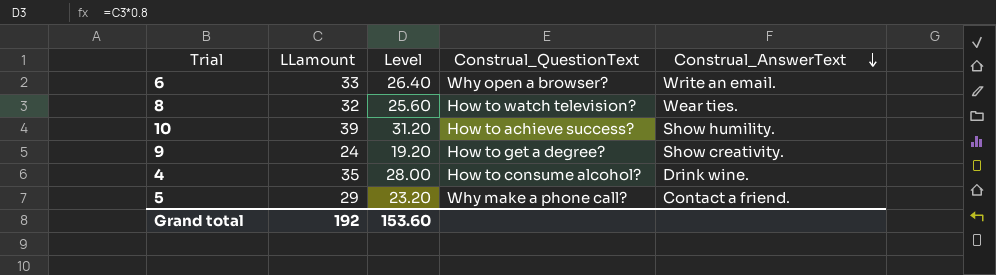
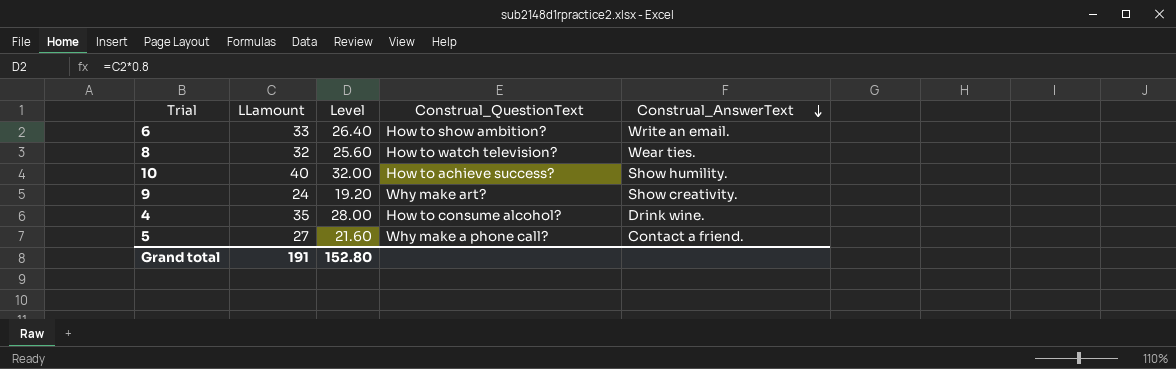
6 | Construal_QuestionText: Why open a browser? -> How to show ambition?
10 | LLamount: 39 -> 40
10 | Level: 31.20 -> 32.00
9 | Construal_QuestionText: How to get a degree? -> Why make art?
5 | LLamount: 29 -> 27
5 | Level: 23.20 -> 21.60
Grand total | LLamount: 192 -> 191
Grand total | Level: 153.60 -> 152.80

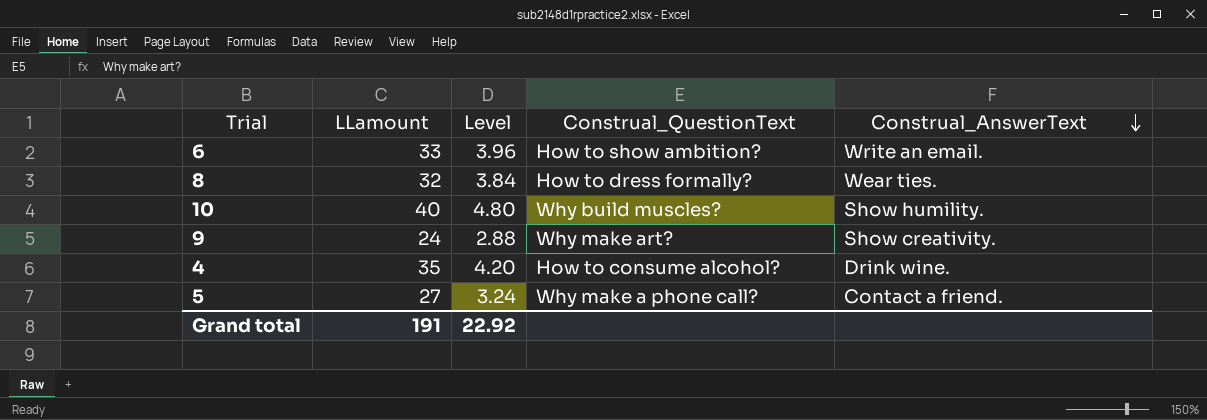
column Level | formula: [LLamount] * 0.8 -> [LLamount] * 0.12
8 | Construal_QuestionText: How to watch television? -> How to dress formally?
10 | Construal_QuestionText: How to achieve success? -> Why build muscles?
Grand total | Level: 152.80 -> 22.92

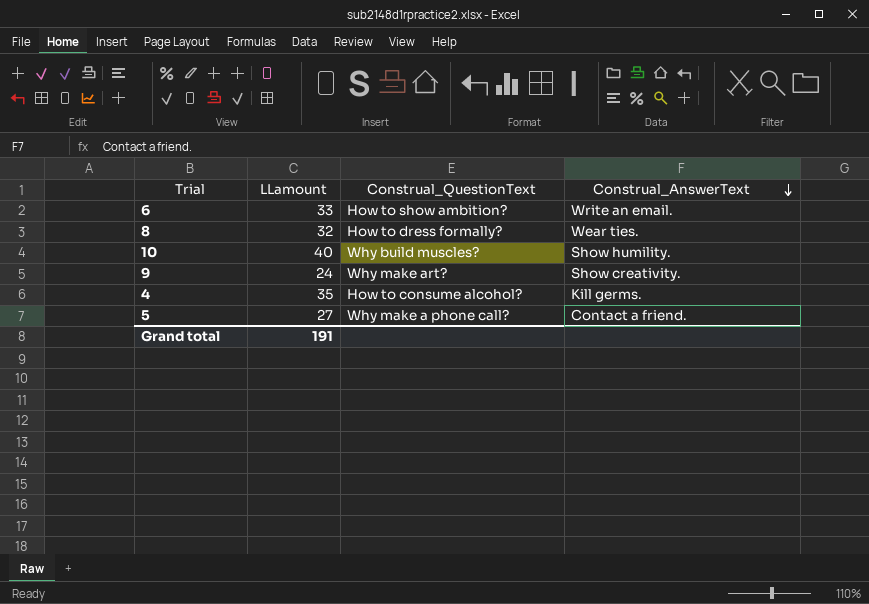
column Level | formula: [LLamount] * 0.12 -> none
4 | Construal_AnswerText: Drink wine. -> Kill germs.

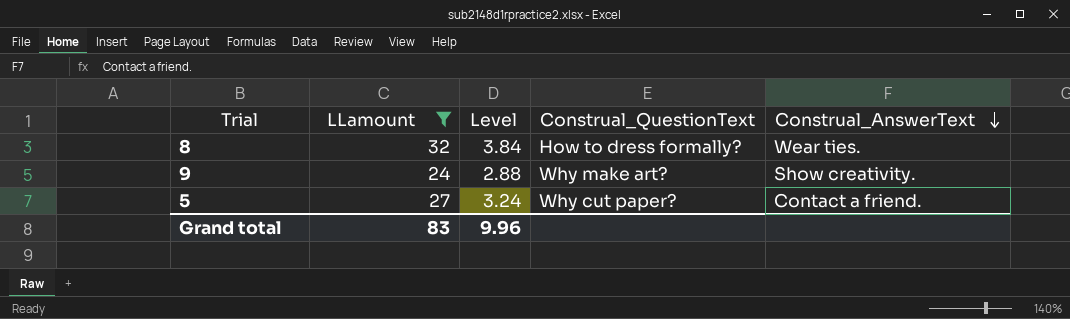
filter: none -> LLamount <= 32
column Level | formula: none -> [LLamount] * 0.12
5 | Construal_QuestionText: Why make a phone call? -> Why cut paper?
Grand total | LLamount: 191 -> 83

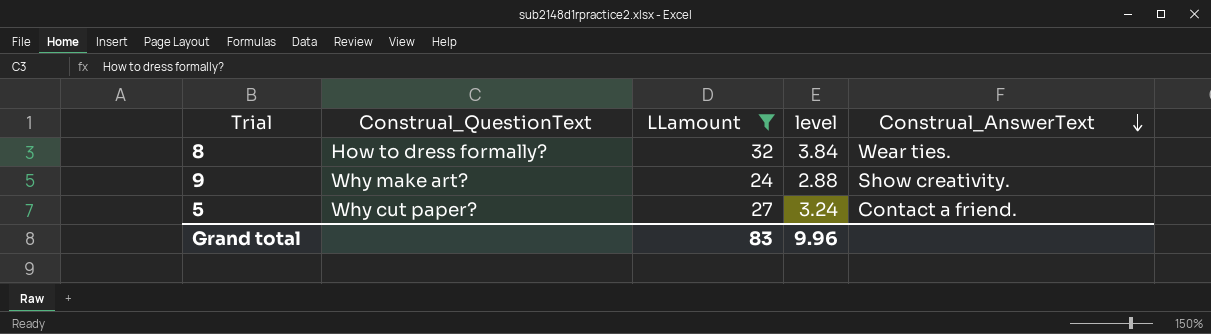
column Construal_QuestionText | position: 4 -> 2
column name: Level -> level

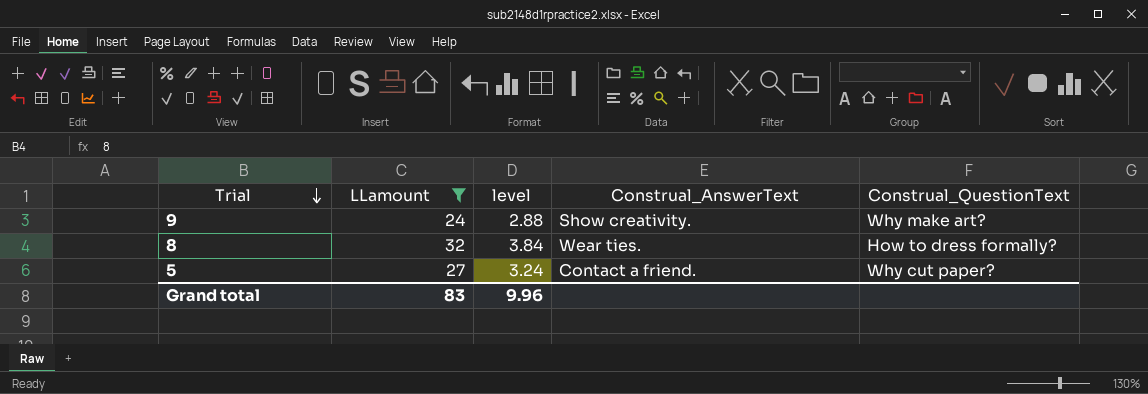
row order: Construal_AnswerText descending -> Trial descending
column Construal_QuestionText | position: 2 -> 5

